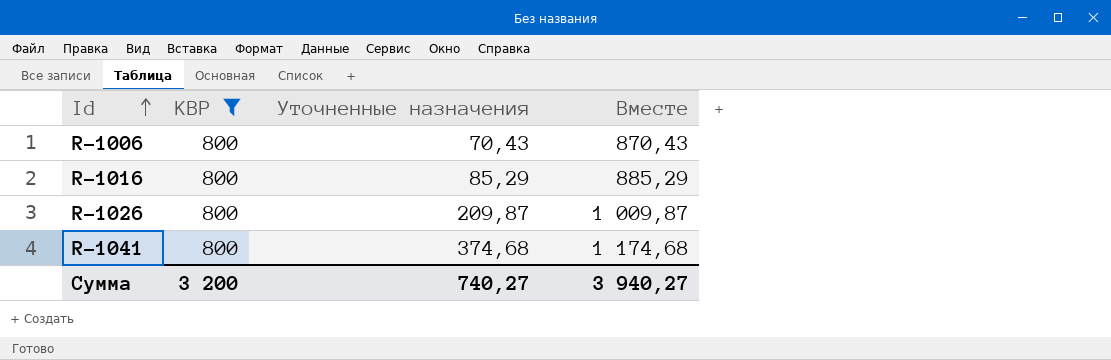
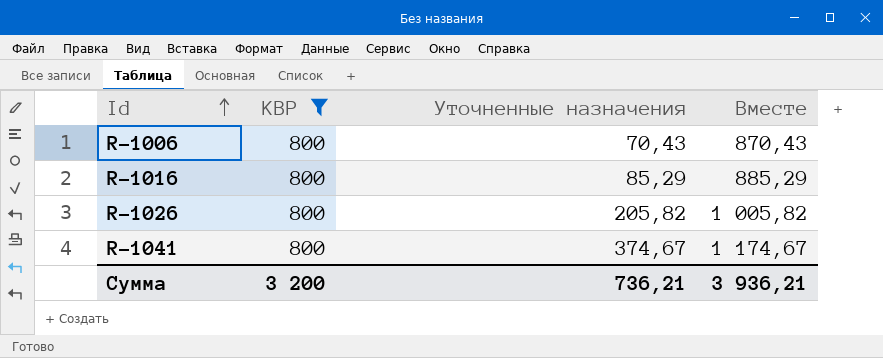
R-1026 | Уточненные назначения: 209,87 -> 205,82
R-1026 | Вместе: 1 009,87 -> 1 005,82
R-1041 | Уточненные назначения: 374,68 -> 374,67
R-1041 | Вместе: 1 174,68 -> 1 174,67
Сумма | Уточненные назначения: 740,27 -> 736,21
Сумма | Вместе: 3 940,27 -> 3 936,21

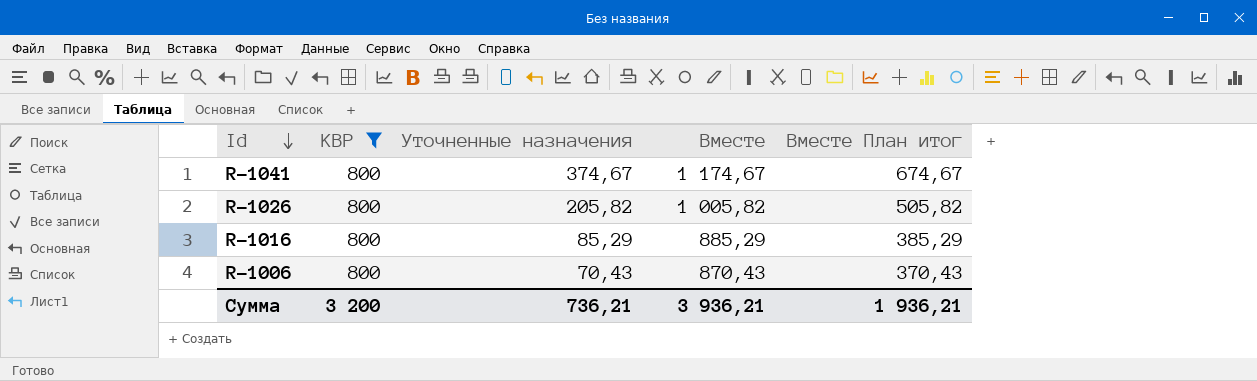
row order: Id ascending -> Id descending
column Вместе План итог | formula: none -> [Вместе] - 500

